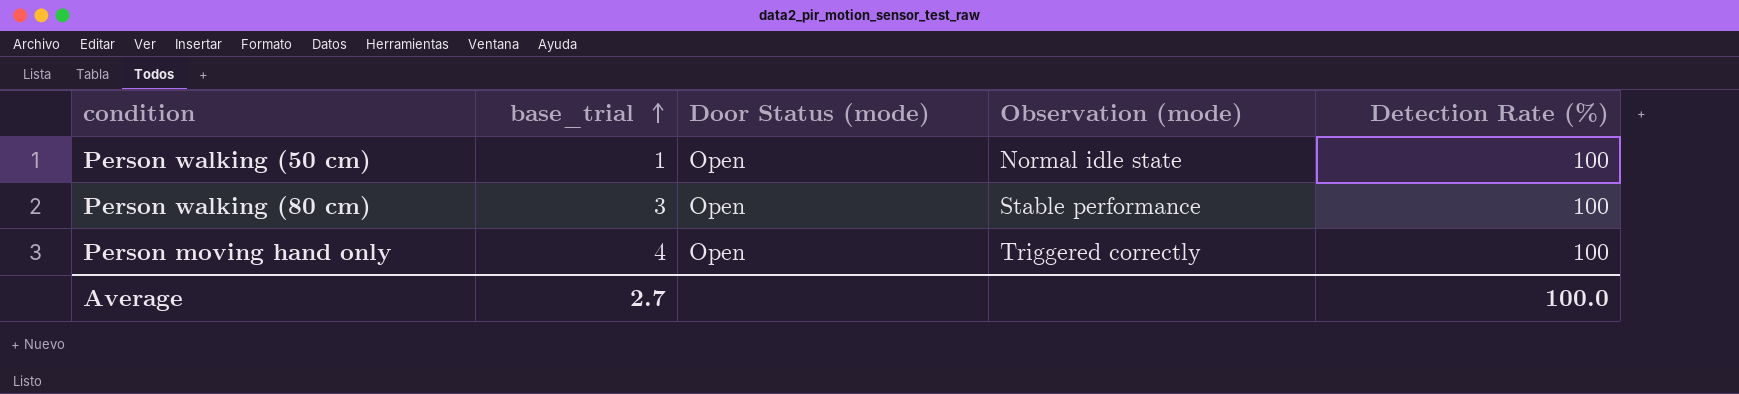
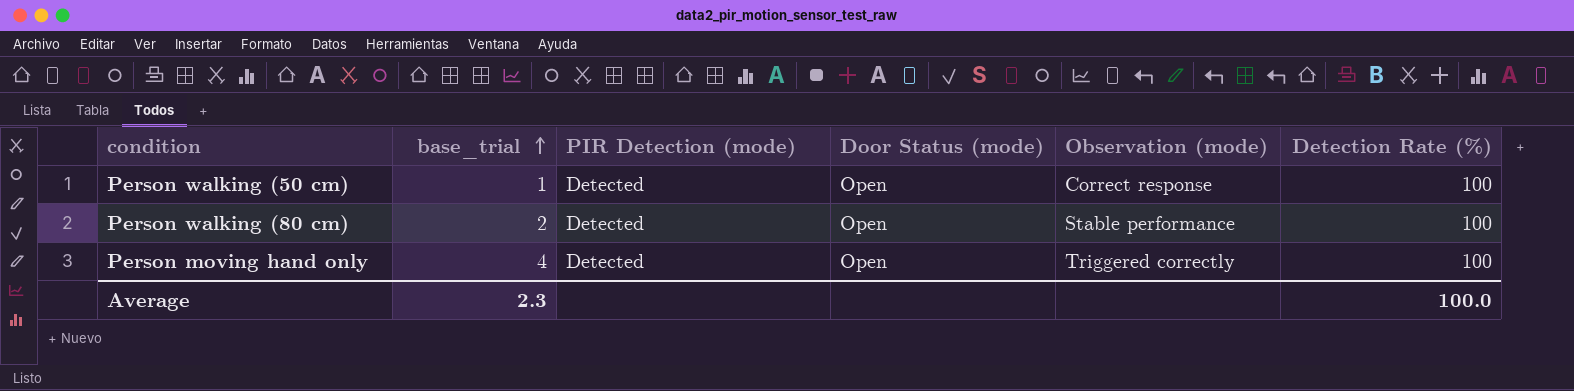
column PIR Detection (mode) | position: none -> 3
Person walking (50 cm) | Observation (mode): Normal idle state -> Correct response
Person walking (80 cm) | base_trial: 3 -> 2
Average | base_trial: 2.7 -> 2.3

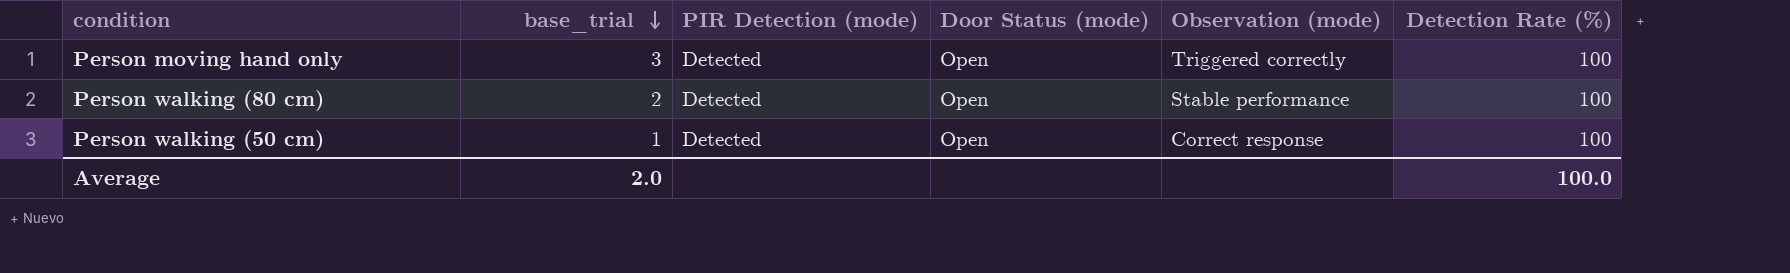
row order: base_trial ascending -> base_trial descending
Person moving hand only | base_trial: 4 -> 3
Average | base_trial: 2.3 -> 2.0

